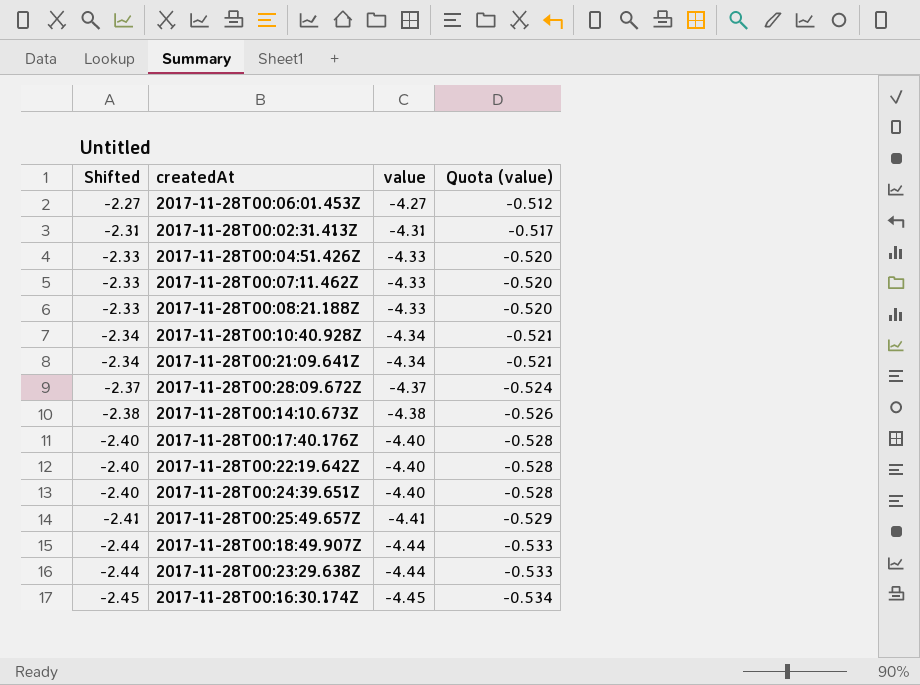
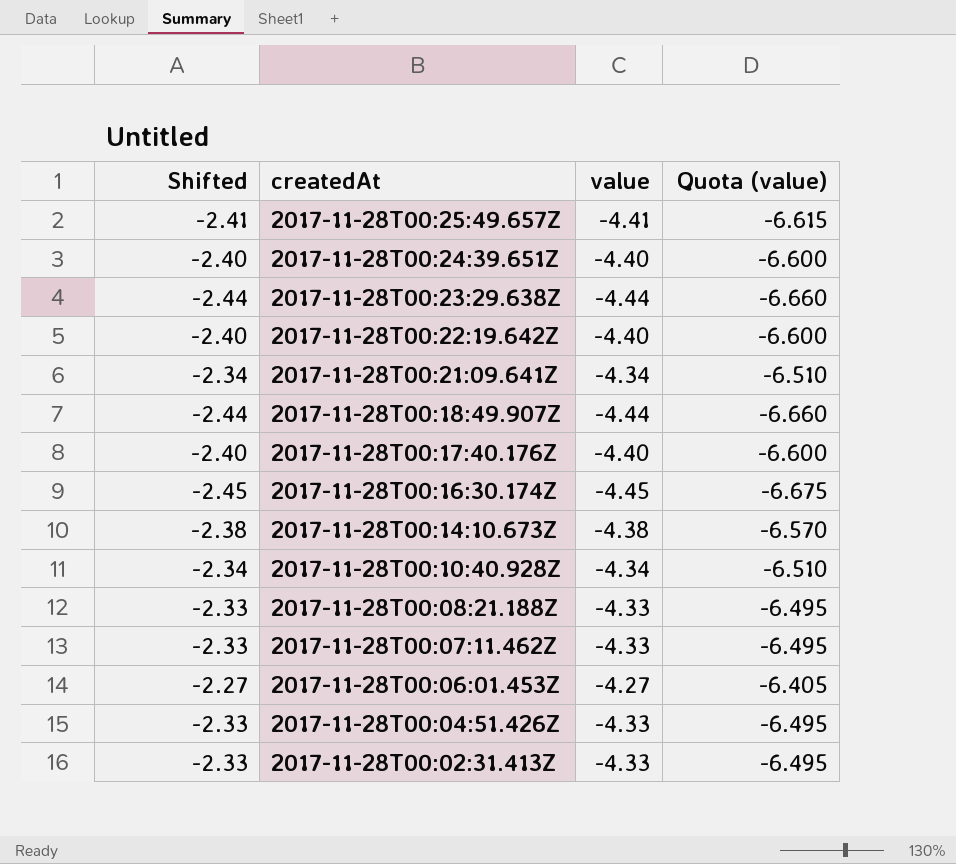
row order: Shifted descending -> createdAt descending
column Quota (value) | formula: [value] * 0.12 -> [value] * 1.5
row 2017-11-28T00:28:09.672Z: -2.37 | -4.37 | -0.524 -> none
2017-11-28T00:02:31.413Z | Shifted: -2.31 -> -2.33
2017-11-28T00:02:31.413Z | value: -4.31 -> -4.33

